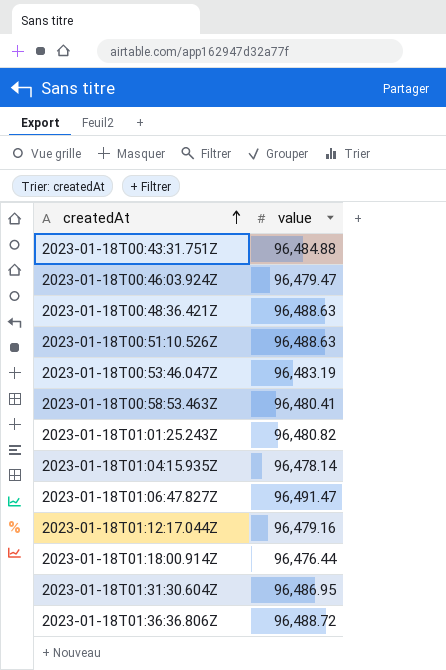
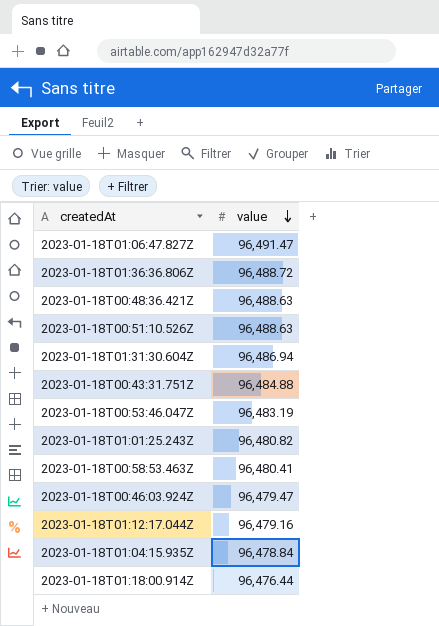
row order: createdAt ascending -> value descending
2023-01-18T01:31:30.604Z | value: 96,486.95 -> 96,486.94
2023-01-18T01:04:15.935Z | value: 96,478.14 -> 96,478.84

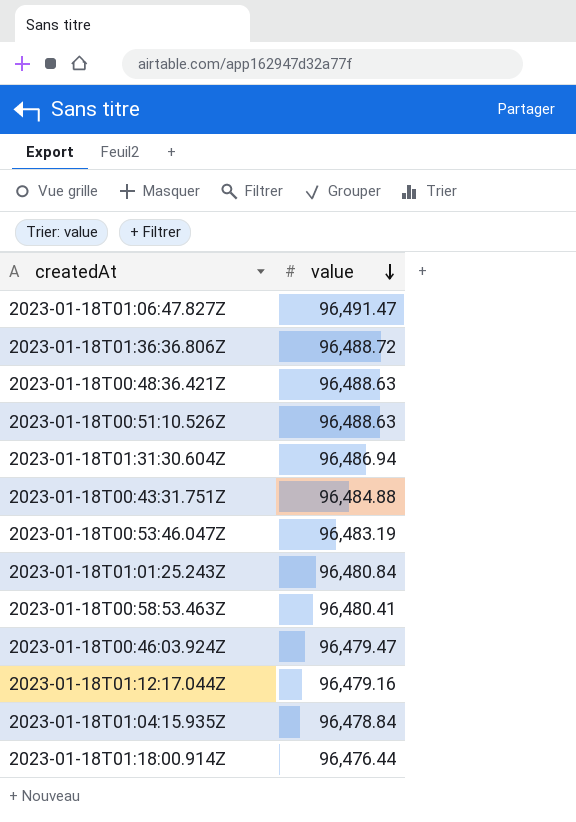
2023-01-18T01:01:25.243Z | value: 96,480.82 -> 96,480.84

